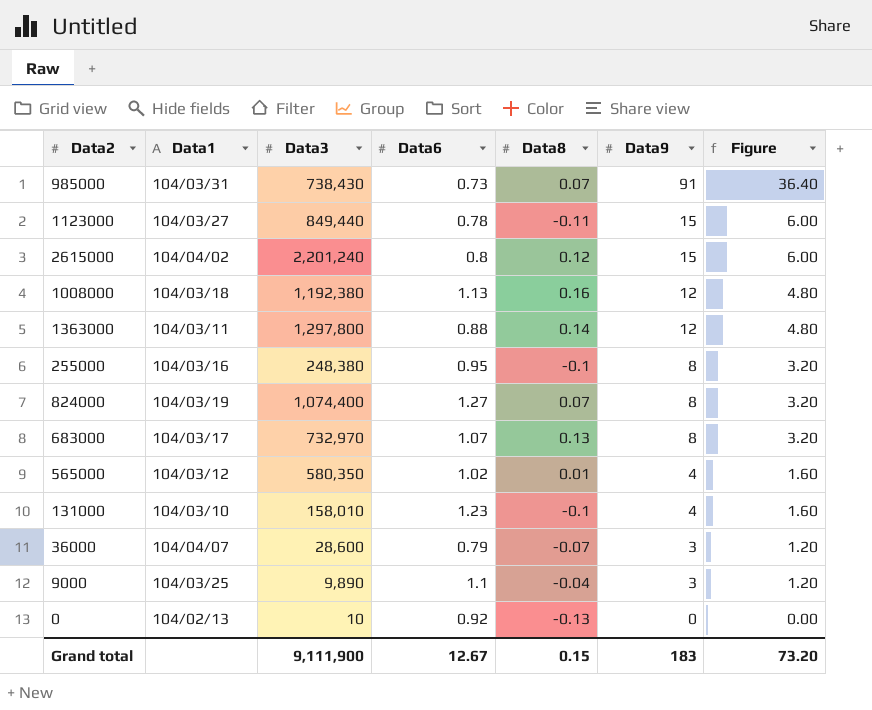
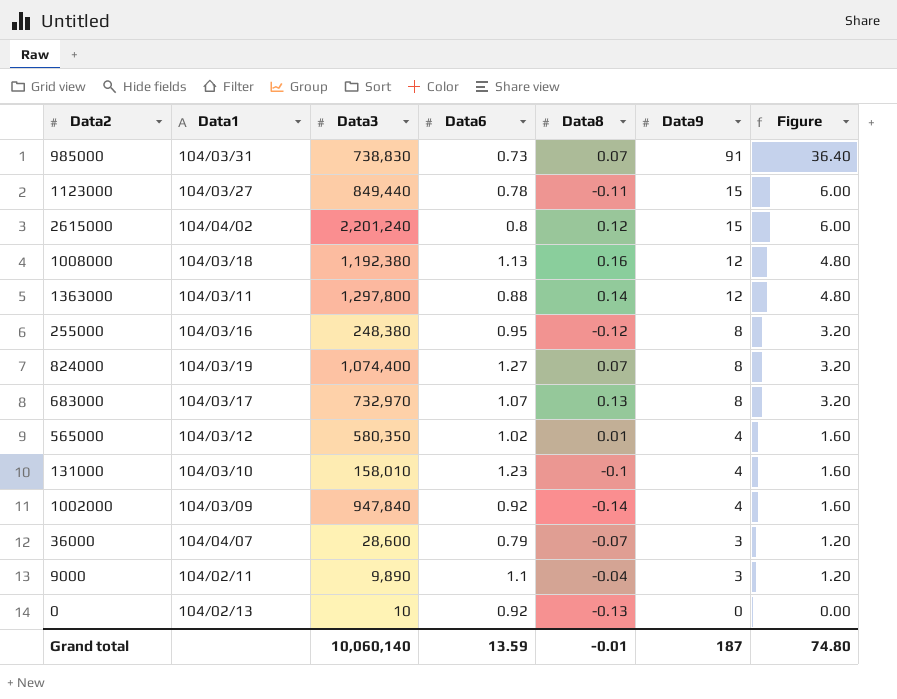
985000 | Data3: 738,430 -> 738,830
255000 | Data8: -0.1 -> -0.12
row 1002000: none -> 104/03/09 | 947,840 | 0.92 | -0.14 | 4 | 1.60
9000 | Data1: 104/03/25 -> 104/02/11
Grand total | Data3: 9,111,900 -> 10,060,140
Grand total | Data6: 12.67 -> 13.59
Grand total | Data8: 0.15 -> -0.01
Grand total | Data9: 183 -> 187
Grand total | Figure: 73.20 -> 74.80

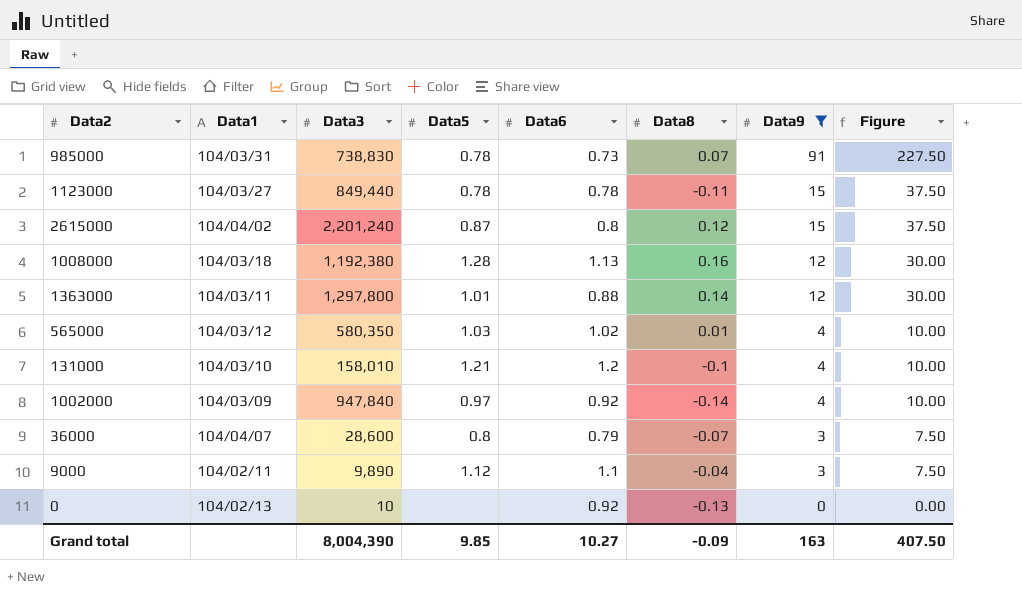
filter: none -> Data9 != 8
column Data5 | position: none -> 4
column Figure | formula: [Data9] * 0.4 -> [Data9] * 2.5
131000 | Data6: 1.23 -> 1.2
Grand total | Data3: 10,060,140 -> 8,004,390
Grand total | Data6: 13.59 -> 10.27
Grand total | Data8: -0.01 -> -0.09
Grand total | Data9: 187 -> 163
Grand total | Figure: 74.80 -> 407.50

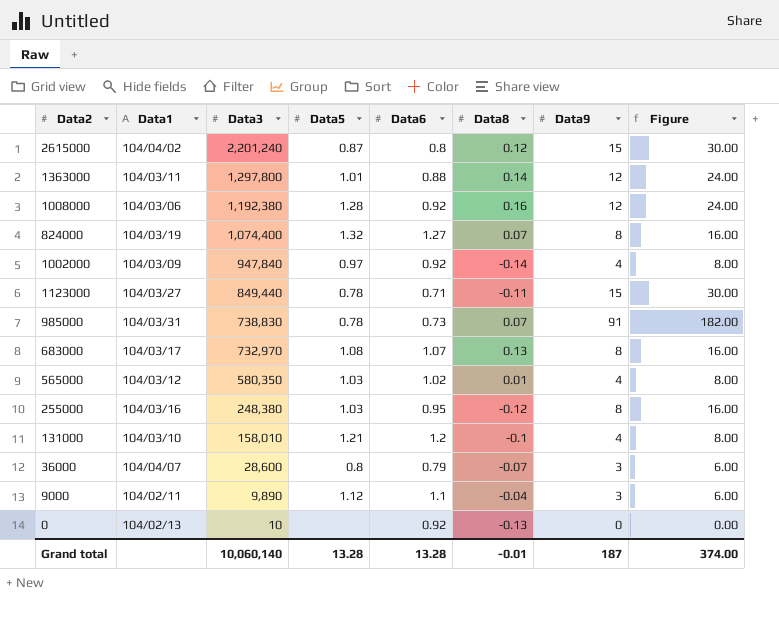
filter: Data9 != 8 -> none
row order: Data9 descending -> Data3 descending
column Figure | formula: [Data9] * 2.5 -> [Data9] * 2
1008000 | Data1: 104/03/18 -> 104/03/06
1008000 | Data6: 1.13 -> 0.92
1123000 | Data6: 0.78 -> 0.71
Grand total | Data3: 8,004,390 -> 10,060,140
Grand total | Data5: 9.85 -> 13.28
Grand total | Data6: 10.27 -> 13.28
Grand total | Data8: -0.09 -> -0.01
Grand total | Data9: 163 -> 187
Grand total | Figure: 407.50 -> 374.00

